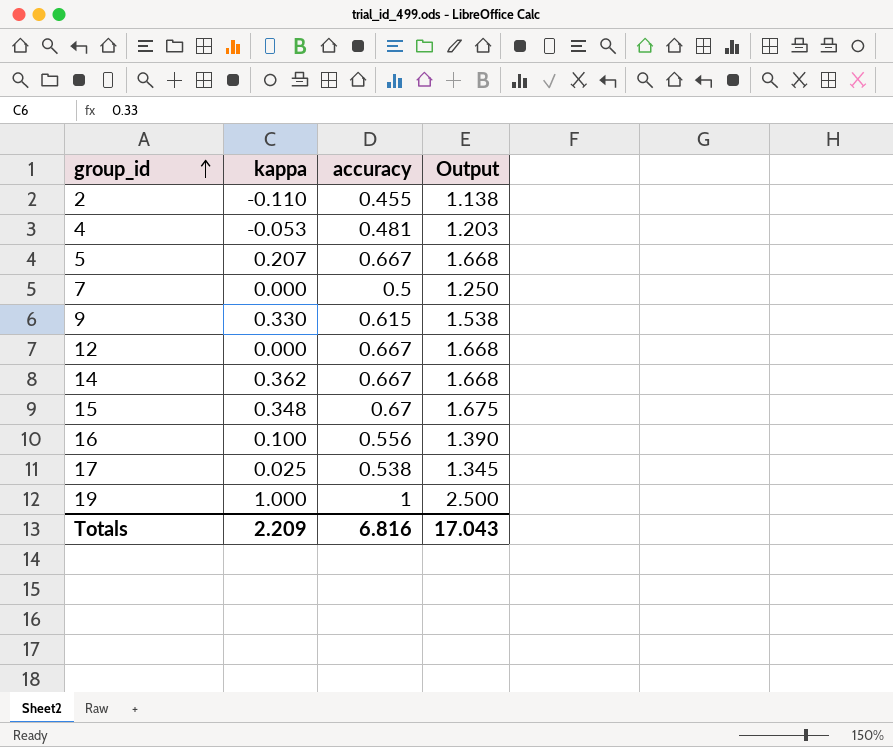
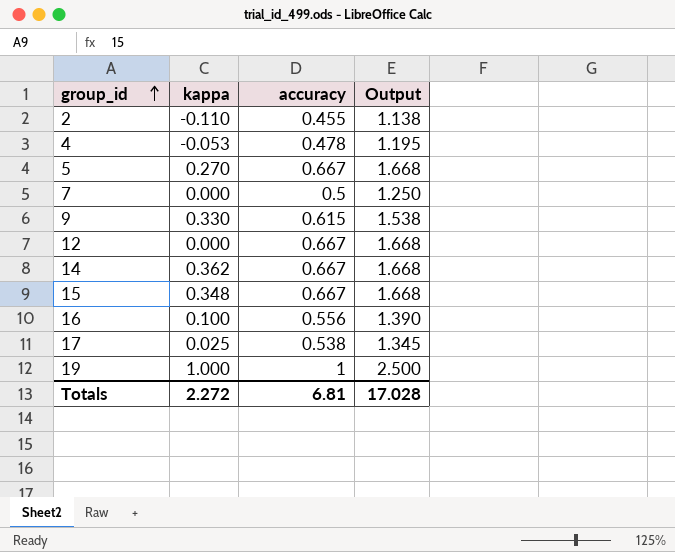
4 | accuracy: 0.481 -> 0.478
4 | Output: 1.203 -> 1.195
5 | kappa: 0.207 -> 0.270
15 | accuracy: 0.67 -> 0.667
15 | Output: 1.675 -> 1.668
Totals | kappa: 2.209 -> 2.272
Totals | accuracy: 6.816 -> 6.81
Totals | Output: 17.043 -> 17.028

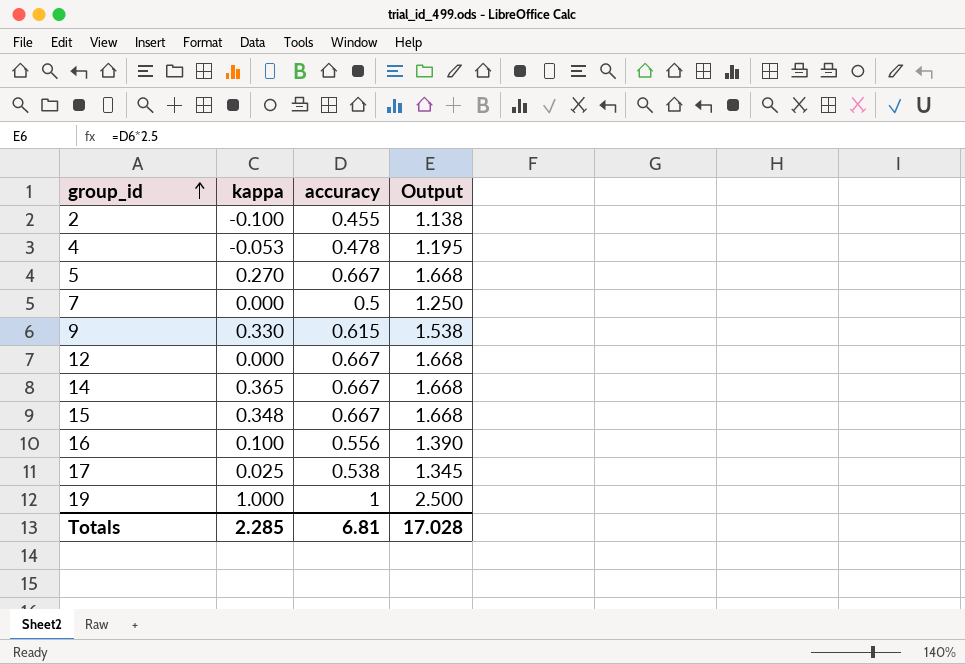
2 | kappa: -0.110 -> -0.100
14 | kappa: 0.362 -> 0.365
Totals | kappa: 2.272 -> 2.285

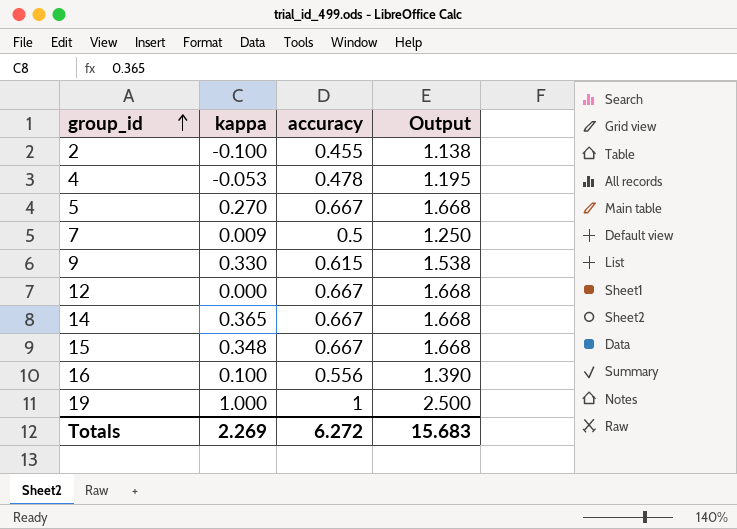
row 17: 0.025 | 0.538 | 1.345 -> none
7 | kappa: 0.000 -> 0.009
Totals | kappa: 2.285 -> 2.269
Totals | accuracy: 6.81 -> 6.272
Totals | Output: 17.028 -> 15.683

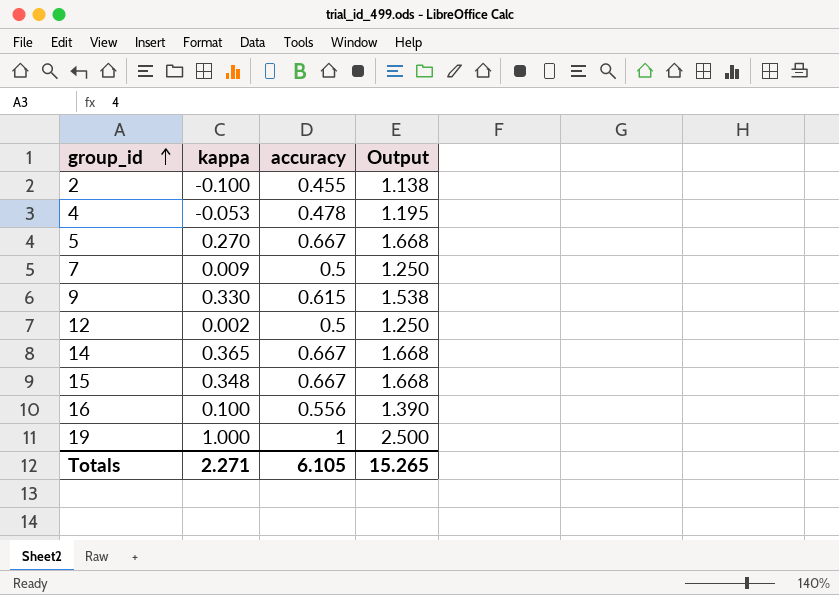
12 | kappa: 0.000 -> 0.002
12 | accuracy: 0.667 -> 0.5
12 | Output: 1.668 -> 1.250
Totals | kappa: 2.269 -> 2.271
Totals | accuracy: 6.272 -> 6.105
Totals | Output: 15.683 -> 15.265

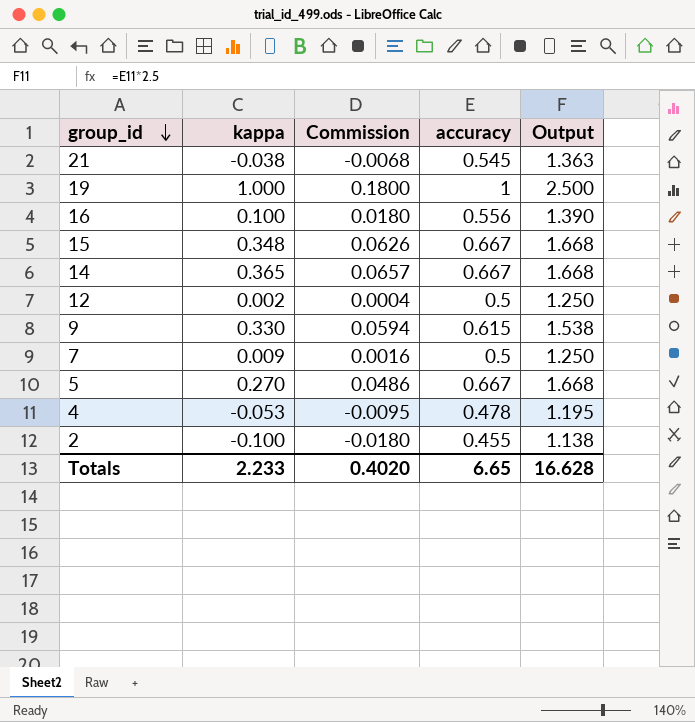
row order: group_id ascending -> group_id descending
column Commission | formula: none -> [kappa] * 0.18
row 21: none -> -0.038 | -0.0068 | 0.545 | 1.363
Totals | kappa: 2.271 -> 2.233
Totals | accuracy: 6.105 -> 6.65
Totals | Output: 15.265 -> 16.628

